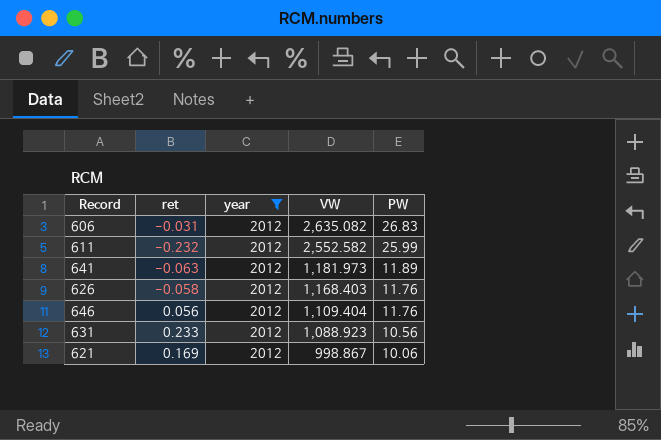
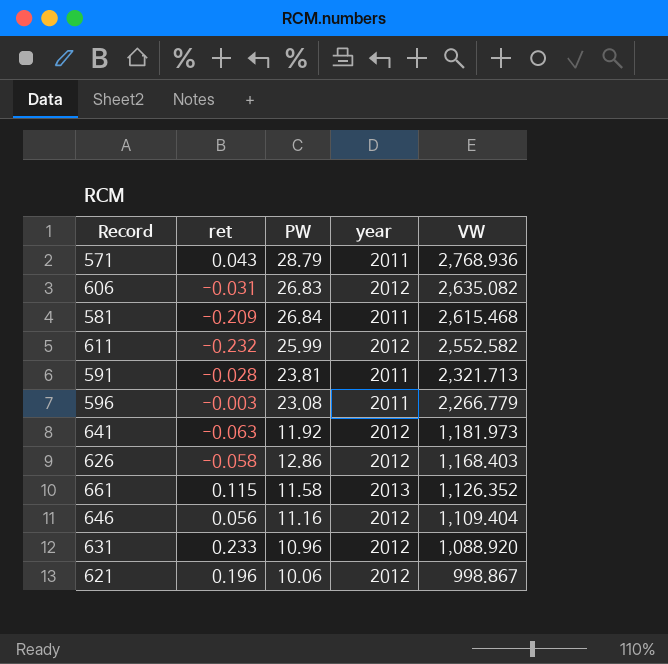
filter: year = 2012 -> none
column PW | position: 5 -> 3
641 | PW: 11.89 -> 11.92
626 | PW: 11.76 -> 12.86
646 | PW: 11.76 -> 11.16
631 | PW: 10.56 -> 10.96
631 | VW: 1,088.923 -> 1,088.920
621 | ret: 0.169 -> 0.196

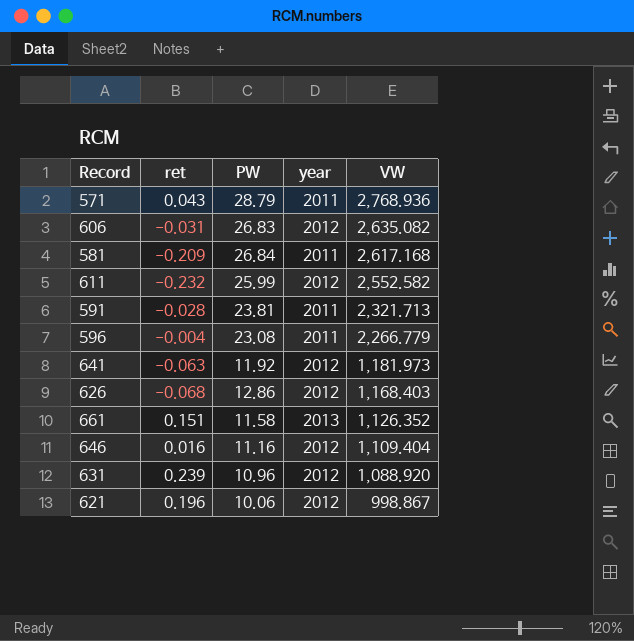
581 | VW: 2,615.468 -> 2,617.168
596 | ret: -0.003 -> -0.004
626 | ret: -0.058 -> -0.068
661 | ret: 0.115 -> 0.151
646 | ret: 0.056 -> 0.016
631 | ret: 0.233 -> 0.239

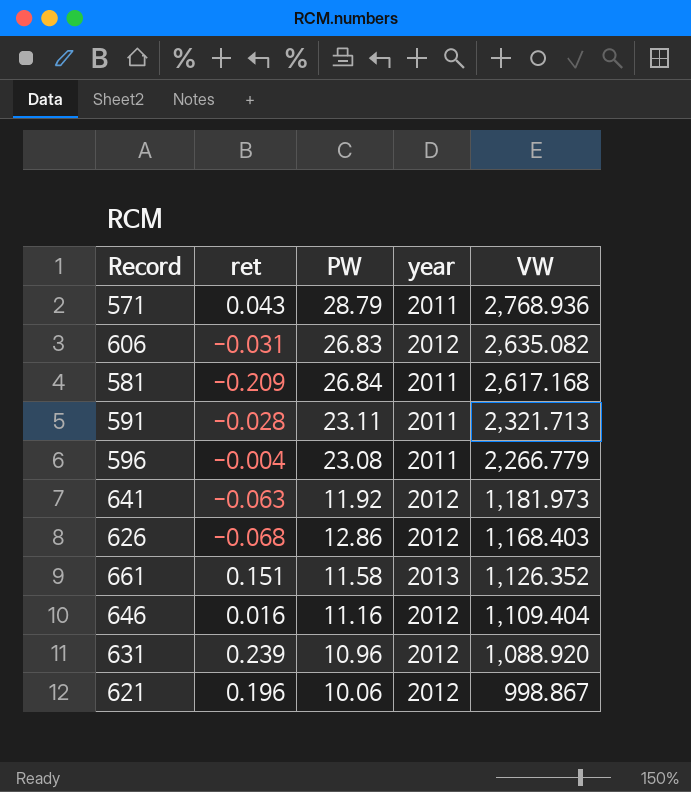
row 611: -0.232 | 25.99 | 2012 | 2,552.582 -> none
591 | PW: 23.81 -> 23.11

